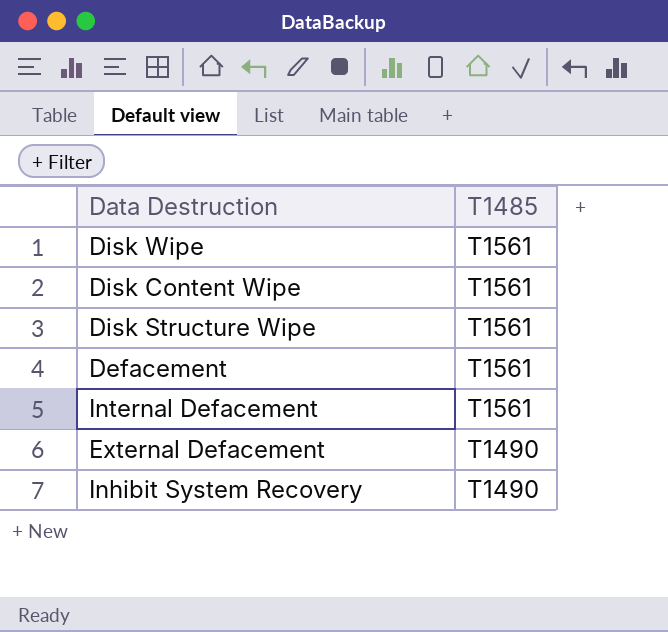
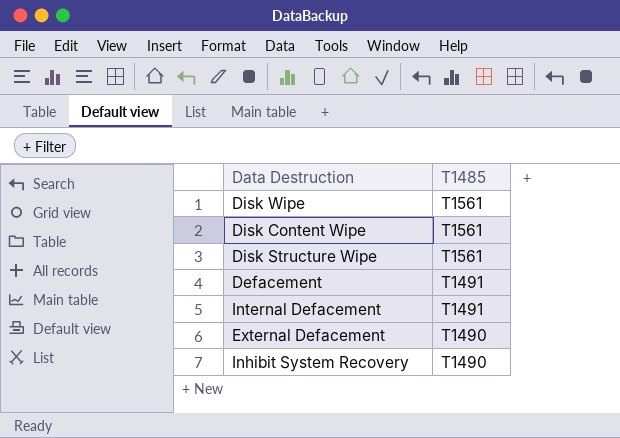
Defacement | T1485: T1561 -> T1491
Internal Defacement | T1485: T1561 -> T1491

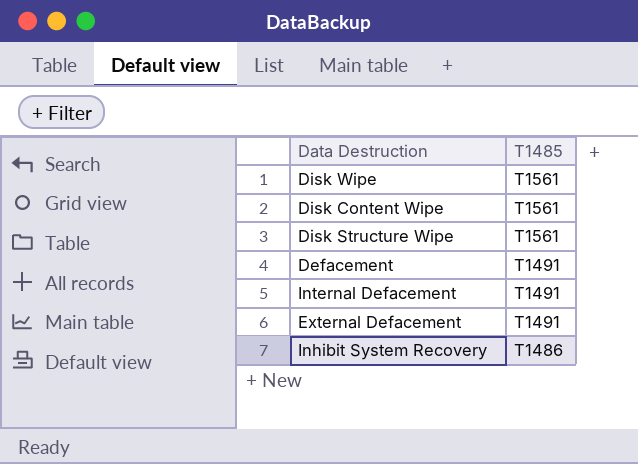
External Defacement | T1485: T1490 -> T1491
Inhibit System Recovery | T1485: T1490 -> T1486

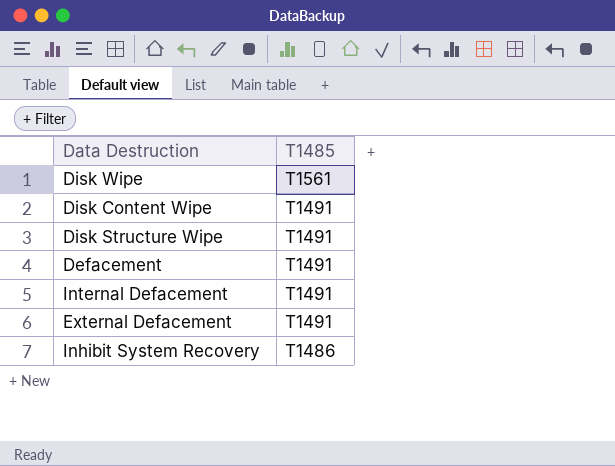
Disk Content Wipe | T1485: T1561 -> T1491
Disk Structure Wipe | T1485: T1561 -> T1491

